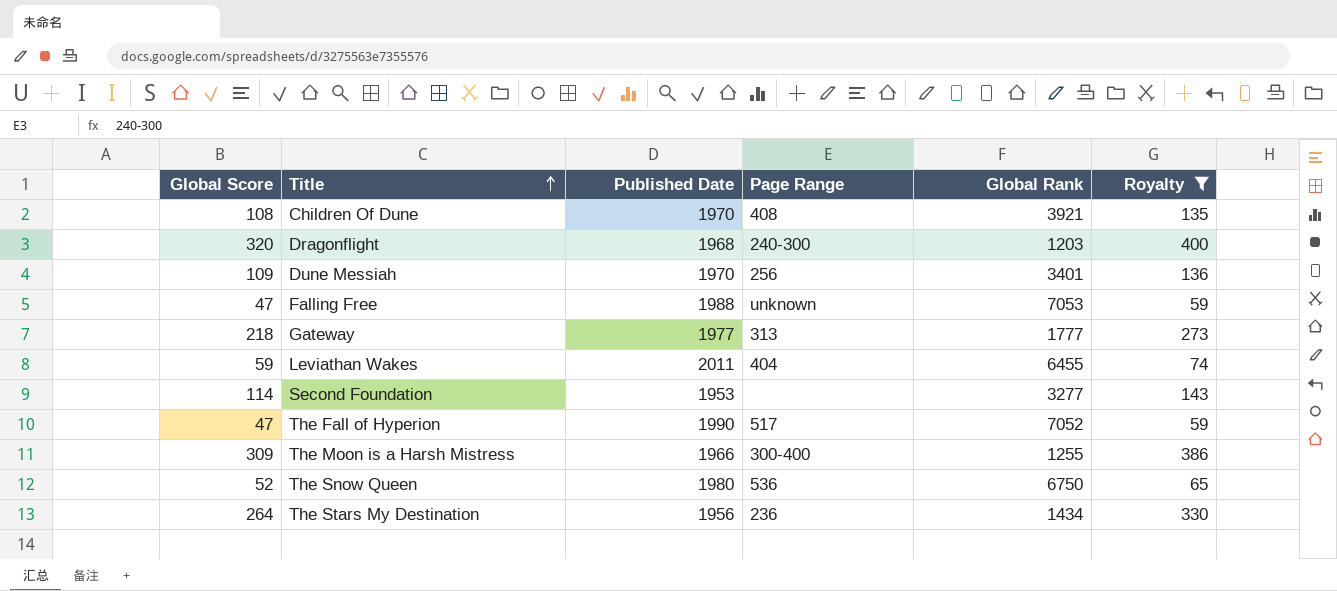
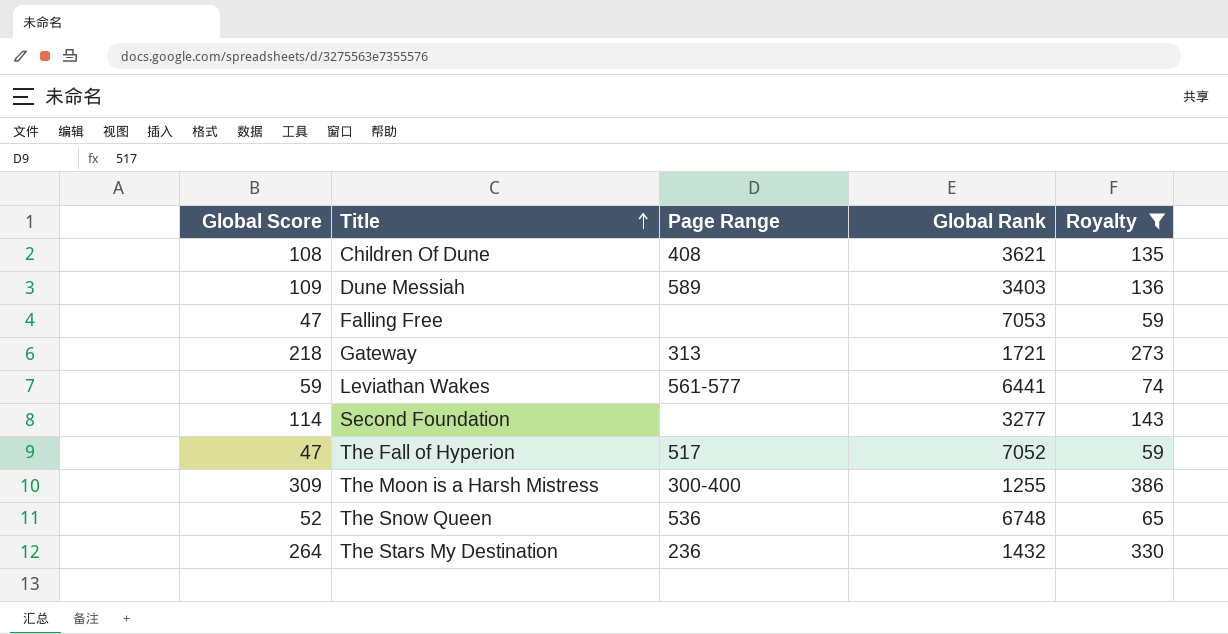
column Published Date | position: 3 -> none
row Dragonflight: 320 | 1968 | 240-300 | 1203 | 400 -> none
Children Of Dune | Global Rank: 3921 -> 3621
Dune Messiah | Page Range: 256 -> 589
Dune Messiah | Global Rank: 3401 -> 3403
Falling Free | Page Range: unknown -> none
Gateway | Global Rank: 1777 -> 1721
Leviathan Wakes | Page Range: 404 -> 561-577
Leviathan Wakes | Global Rank: 6455 -> 6441
The Snow Queen | Global Rank: 6750 -> 6748
The Stars My Destination | Global Rank: 1434 -> 1432

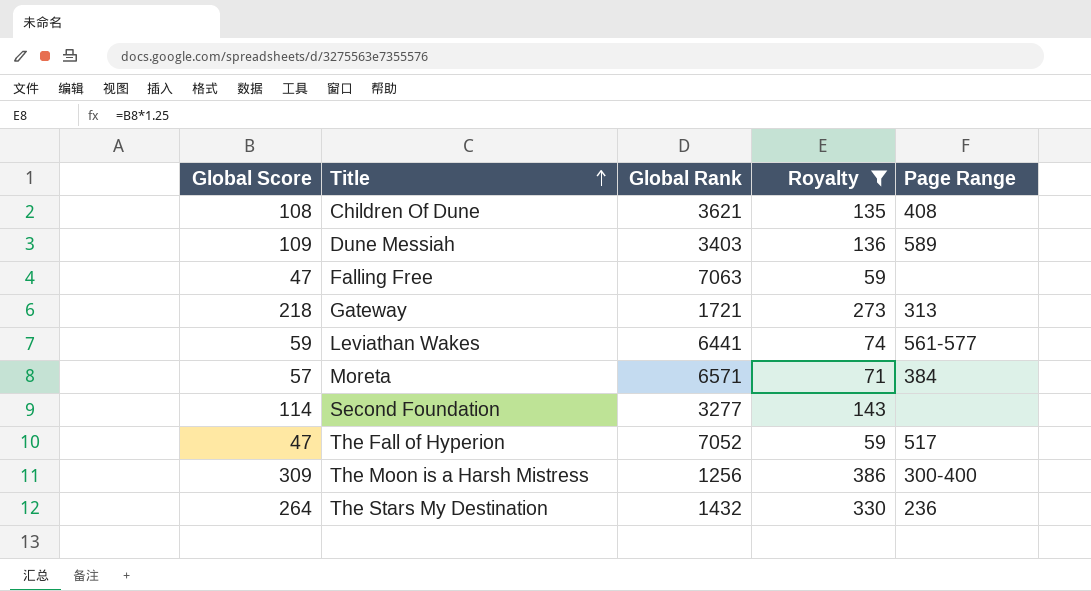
column Page Range | position: 3 -> 5
row The Snow Queen: 52 | 536 | 6748 | 65 -> none
Falling Free | Global Rank: 7053 -> 7063
row Moreta: none -> 57 | 6571 | 71 | 384
The Moon is a Harsh Mistress | Global Rank: 1255 -> 1256

